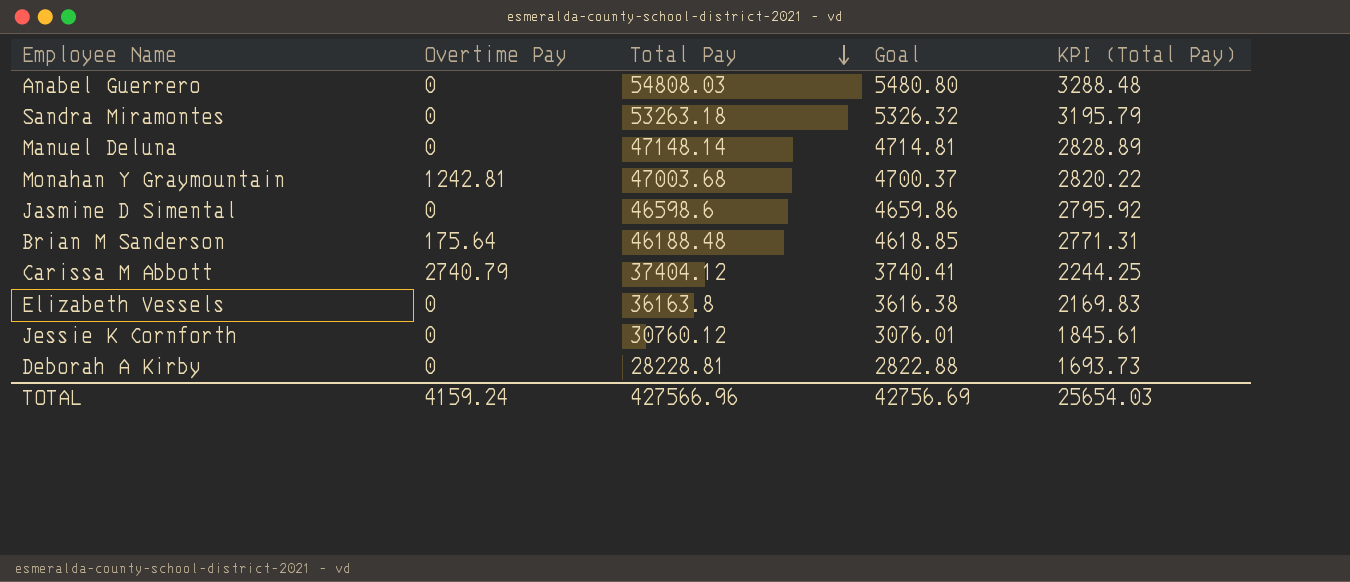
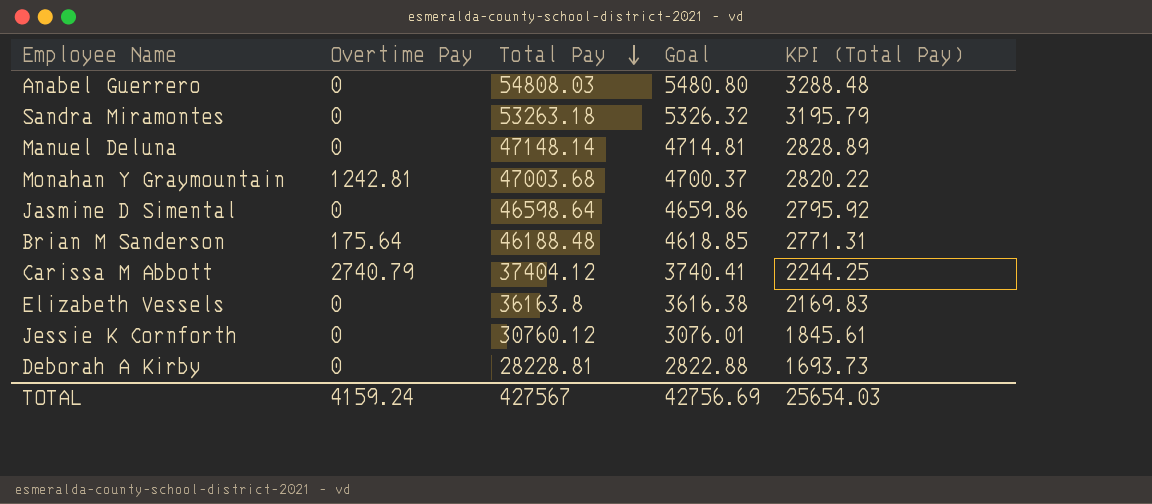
Jasmine D Simental | Total Pay: 46598.6 -> 46598.64
TOTAL | Total Pay: 427566.96 -> 427567

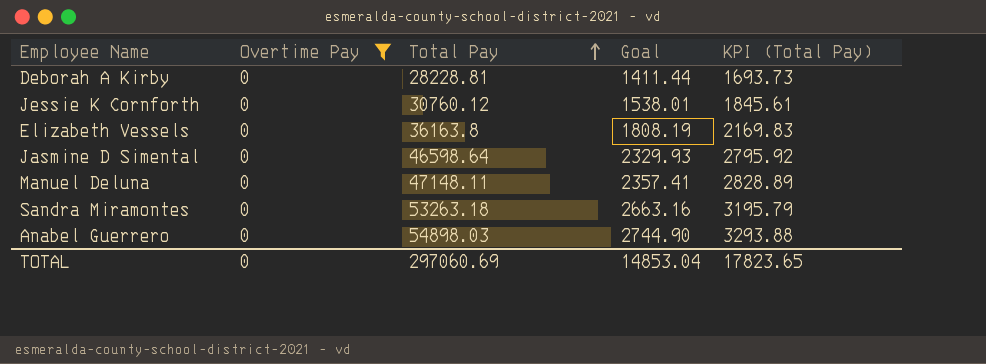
filter: none -> Overtime Pay = 0
row order: Total Pay descending -> Total Pay ascending
column Goal | formula: [Total Pay] * 0.1 -> [Total Pay] * 0.05
Manuel Deluna | Total Pay: 47148.14 -> 47148.11
Anabel Guerrero | Total Pay: 54808.03 -> 54898.03
Anabel Guerrero | KPI (Total Pay): 3288.48 -> 3293.88
TOTAL | Overtime Pay: 4159.24 -> 0
TOTAL | Total Pay: 427567 -> 297060.69
TOTAL | Goal: 42756.69 -> 14853.04
TOTAL | KPI (Total Pay): 25654.03 -> 17823.65

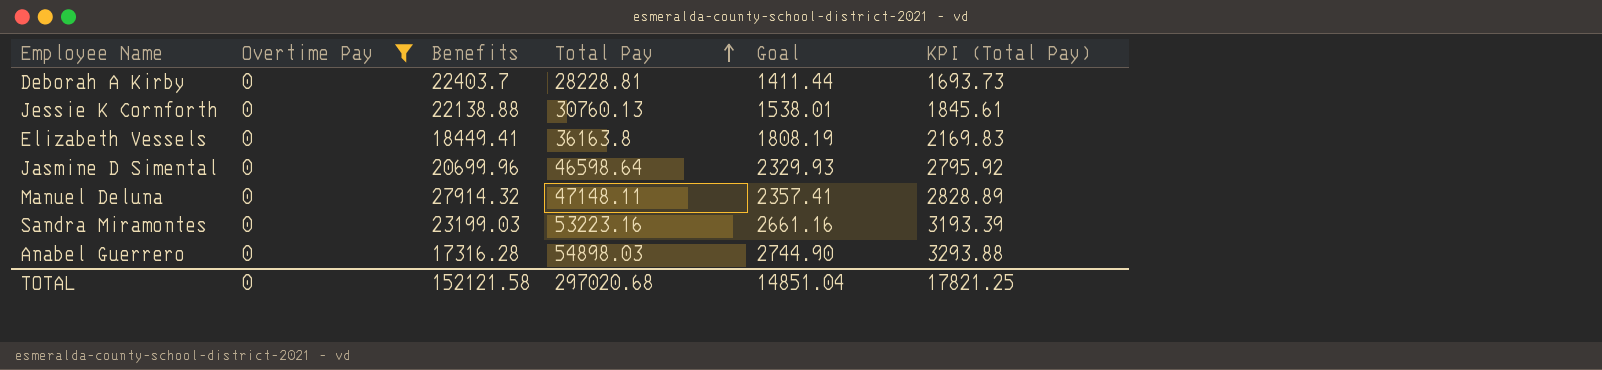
column Benefits | position: none -> 3
Jessie K Cornforth | Total Pay: 30760.12 -> 30760.13
Sandra Miramontes | Total Pay: 53263.18 -> 53223.16
Sandra Miramontes | Goal: 2663.16 -> 2661.16
Sandra Miramontes | KPI (Total Pay): 3195.79 -> 3193.39
TOTAL | Total Pay: 297060.69 -> 297020.68
TOTAL | Goal: 14853.04 -> 14851.04
TOTAL | KPI (Total Pay): 17823.65 -> 17821.25

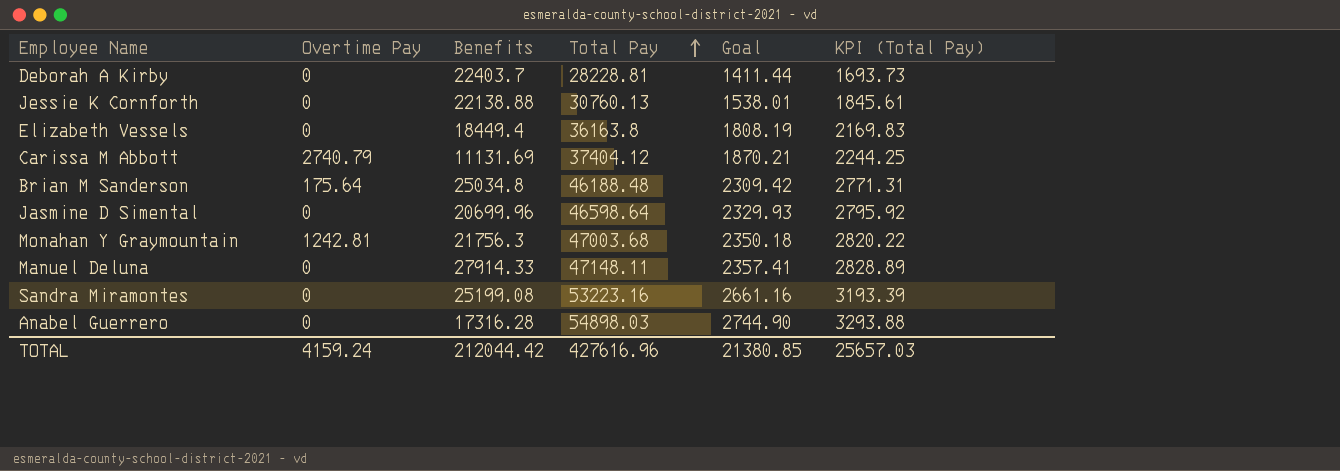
filter: Overtime Pay = 0 -> none
Elizabeth Vessels | Benefits: 18449.41 -> 18449.4
Manuel Deluna | Benefits: 27914.32 -> 27914.33
Sandra Miramontes | Benefits: 23199.03 -> 25199.08
TOTAL | Overtime Pay: 0 -> 4159.24
TOTAL | Benefits: 152121.58 -> 212044.42
TOTAL | Total Pay: 297020.68 -> 427616.96
TOTAL | Goal: 14851.04 -> 21380.85
TOTAL | KPI (Total Pay): 17821.25 -> 25657.03

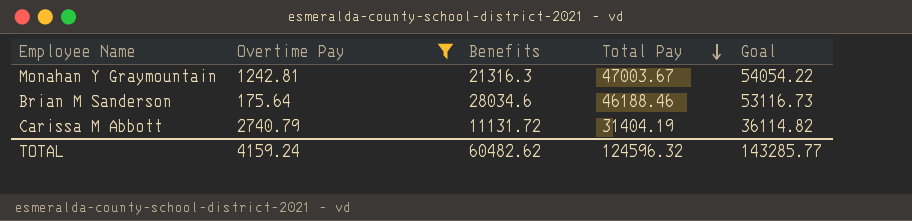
filter: none -> Overtime Pay != 0
row order: Total Pay ascending -> Total Pay descending
column KPI (Total Pay) | formula: [Total Pay] * 0.06 -> none
column Goal | formula: [Total Pay] * 0.05 -> [Total Pay] * 1.15
Monahan Y Graymountain | Benefits: 21756.3 -> 21316.3
Monahan Y Graymountain | Total Pay: 47003.68 -> 47003.67
Brian M Sanderson | Benefits: 25034.8 -> 28034.6
Brian M Sanderson | Total Pay: 46188.48 -> 46188.46
Carissa M Abbott | Benefits: 11131.69 -> 11131.72
Carissa M Abbott | Total Pay: 37404.12 -> 31404.19
TOTAL | Benefits: 212044.42 -> 60482.62
TOTAL | Total Pay: 427616.96 -> 124596.32
TOTAL | Goal: 21380.85 -> 143285.77

